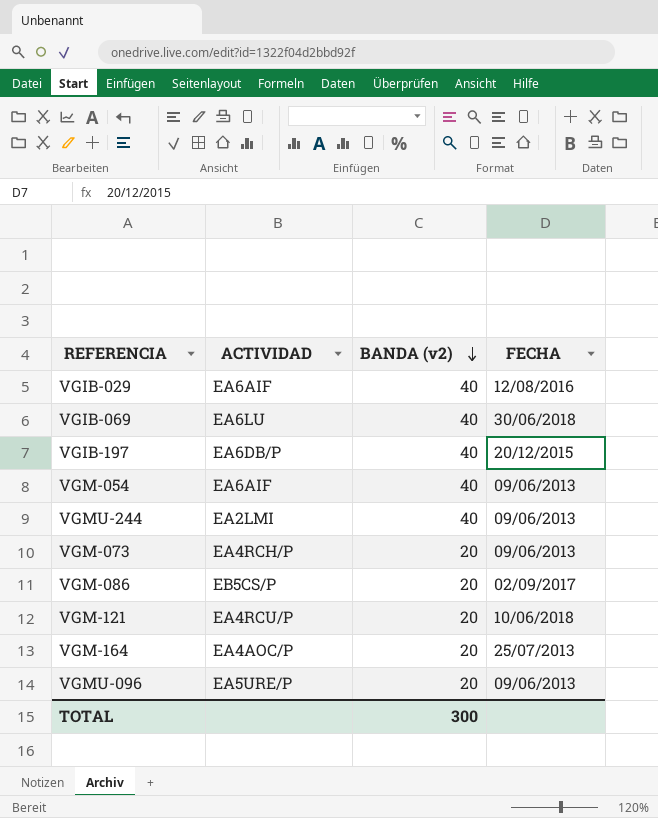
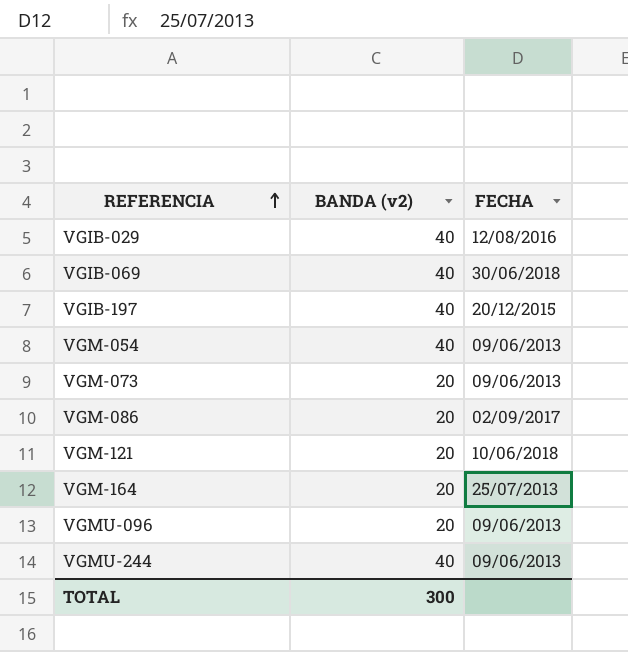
row order: BANDA (v2) descending -> REFERENCIA ascending
column ACTIVIDAD | position: 2 -> none

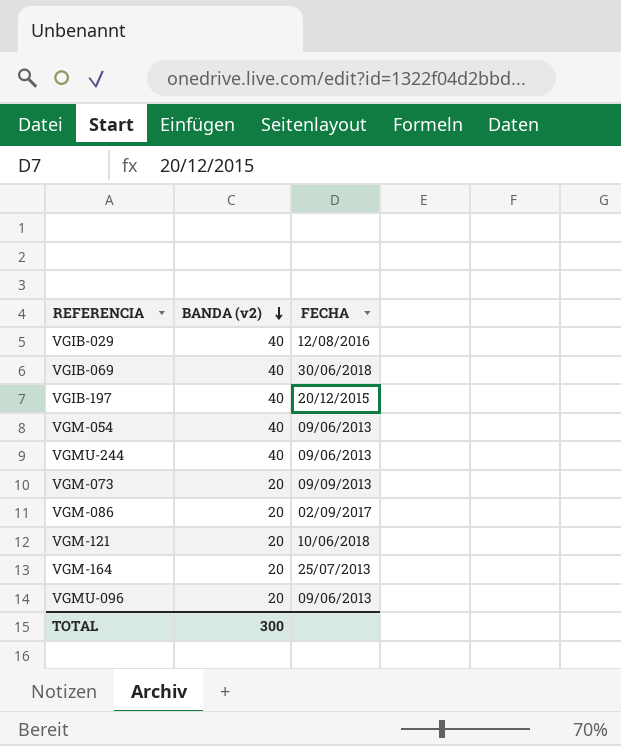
row order: REFERENCIA ascending -> BANDA (v2) descending
VGM-073 | FECHA: 09/06/2013 -> 09/09/2013

